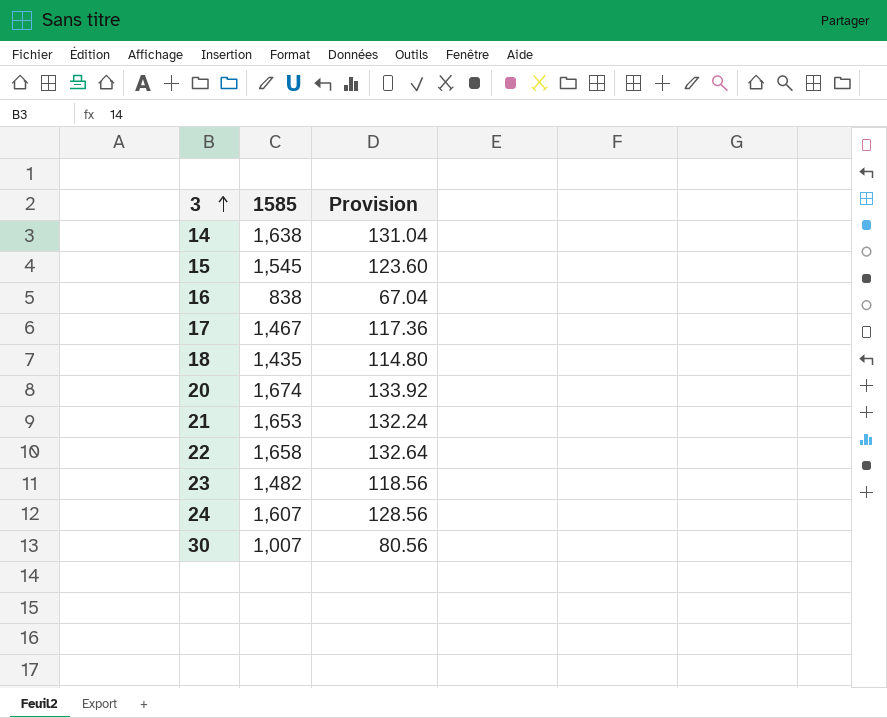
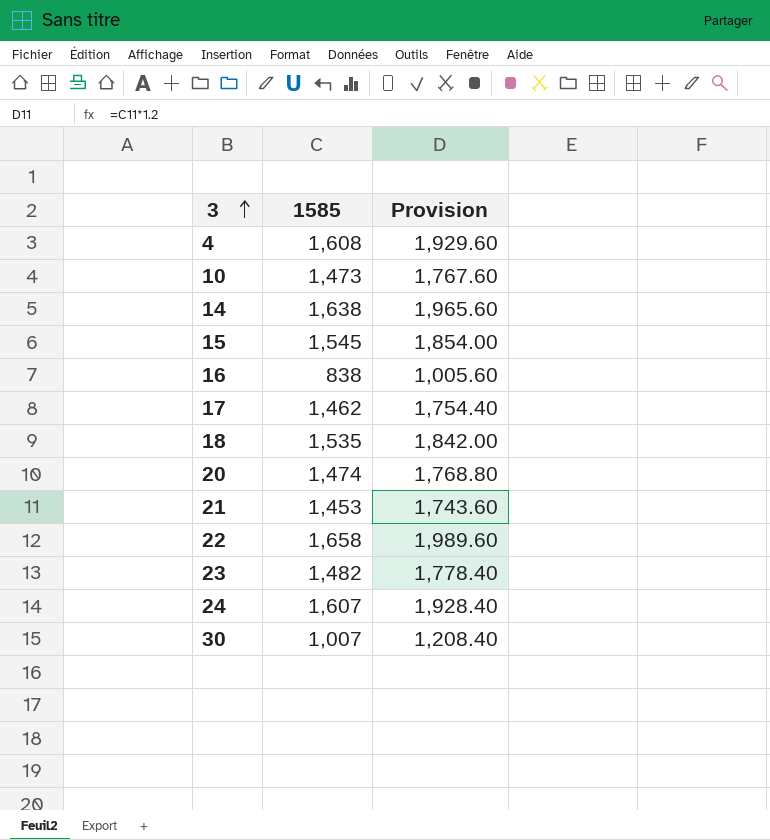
column Provision | formula: [1585] * 0.08 -> [1585] * 1.2
row 4: none -> 1,608 | 1,929.60
row 10: none -> 1,473 | 1,767.60
17 | 1585: 1,467 -> 1,462
18 | 1585: 1,435 -> 1,535
20 | 1585: 1,674 -> 1,474
21 | 1585: 1,653 -> 1,453

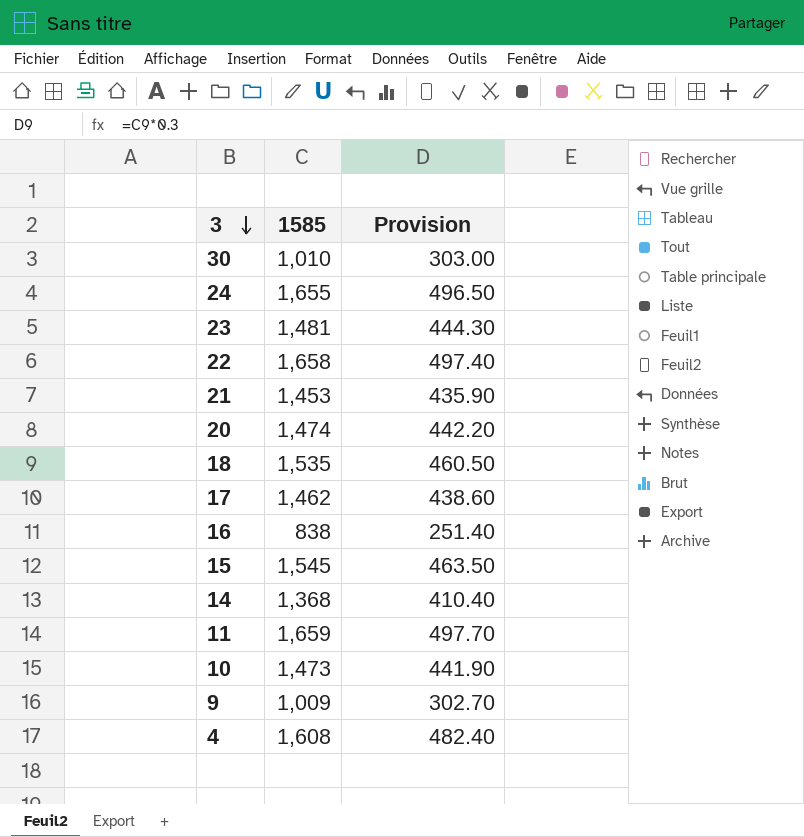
row order: 3 ascending -> 3 descending
column Provision | formula: [1585] * 1.2 -> [1585] * 0.3
30 | 1585: 1,007 -> 1,010
24 | 1585: 1,607 -> 1,655
23 | 1585: 1,482 -> 1,481
14 | 1585: 1,638 -> 1,368
row 11: none -> 1,659 | 497.70
row 9: none -> 1,009 | 302.70

